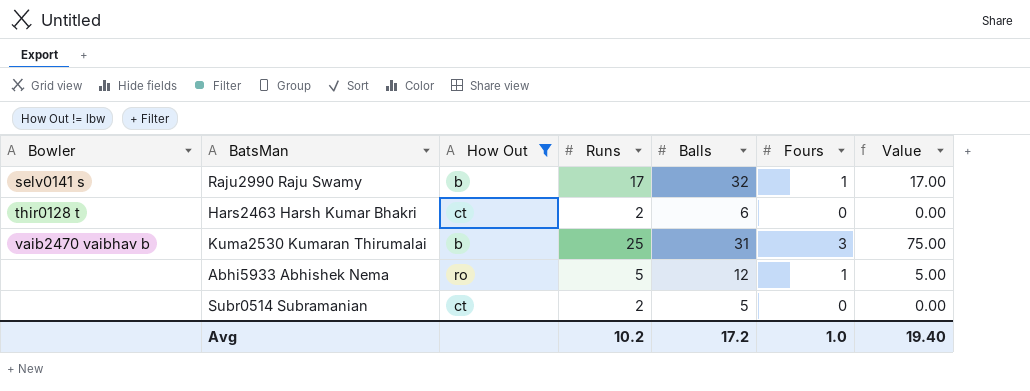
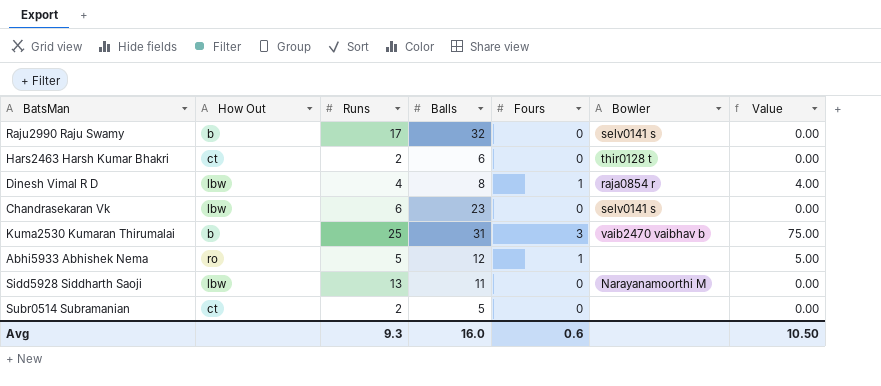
filter: How Out != lbw -> none
column Bowler | position: 1 -> 6
Raju2990 Raju Swamy | Fours: 1 -> 0
Raju2990 Raju Swamy | Value: 17.00 -> 0.00
Avg | Runs: 10.2 -> 9.3
Avg | Balls: 17.2 -> 16.0
Avg | Fours: 1.0 -> 0.6
Avg | Value: 19.40 -> 10.50

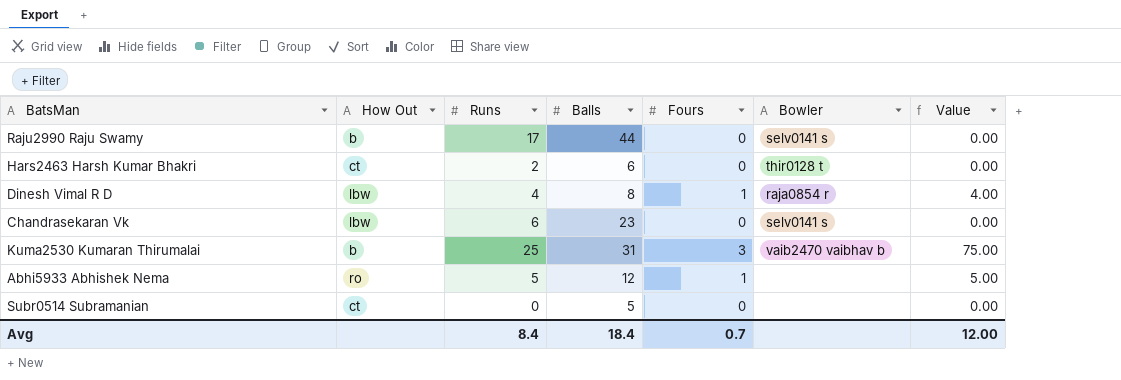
row Sidd5928 Siddharth Saoji: lbw | 13 | 11 | 0 | Narayanamoorthi M | 0.00 -> none
Raju2990 Raju Swamy | Balls: 32 -> 44
Subr0514 Subramanian | Runs: 2 -> 0
Avg | Runs: 9.3 -> 8.4
Avg | Balls: 16.0 -> 18.4
Avg | Fours: 0.6 -> 0.7
Avg | Value: 10.50 -> 12.00

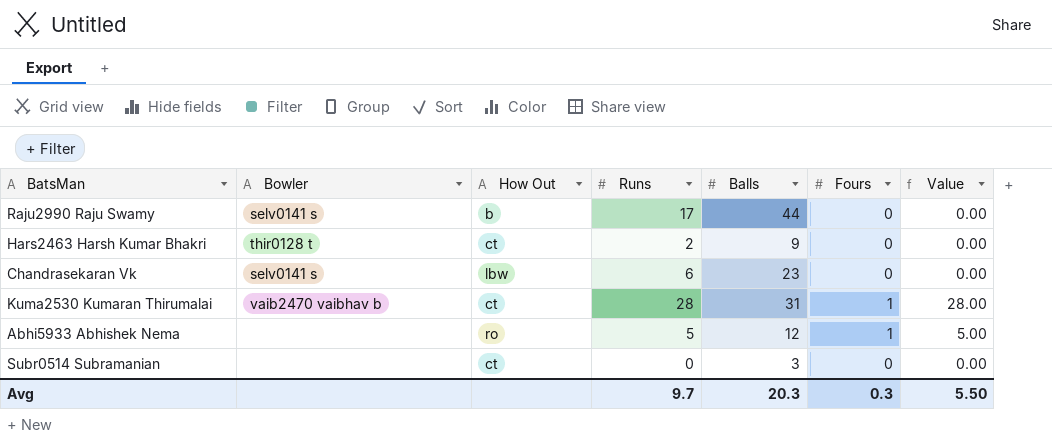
column Bowler | position: 6 -> 2
row Dinesh Vimal R D: lbw | 4 | 8 | 1 | raja0854 r | 4.00 -> none
Hars2463 Harsh Kumar Bhakri | Balls: 6 -> 9
Kuma2530 Kumaran Thirumalai | How Out: b -> ct
Kuma2530 Kumaran Thirumalai | Runs: 25 -> 28
Kuma2530 Kumaran Thirumalai | Fours: 3 -> 1
Kuma2530 Kumaran Thirumalai | Value: 75.00 -> 28.00
Subr0514 Subramanian | Balls: 5 -> 3
Avg | Runs: 8.4 -> 9.7
Avg | Balls: 18.4 -> 20.3
Avg | Fours: 0.7 -> 0.3
Avg | Value: 12.00 -> 5.50

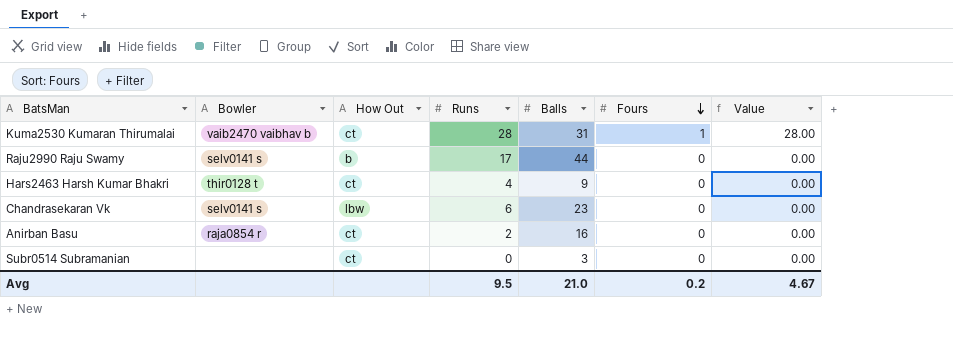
row order: none -> Fours descending
row Abhi5933 Abhishek Nema: none | ro | 5 | 12 | 1 | 5.00 -> none
Hars2463 Harsh Kumar Bhakri | Runs: 2 -> 4
row Anirban Basu: none -> raja0854 r | ct | 2 | 16 | 0 | 0.00
Avg | Runs: 9.7 -> 9.5
Avg | Balls: 20.3 -> 21.0
Avg | Fours: 0.3 -> 0.2
Avg | Value: 5.50 -> 4.67

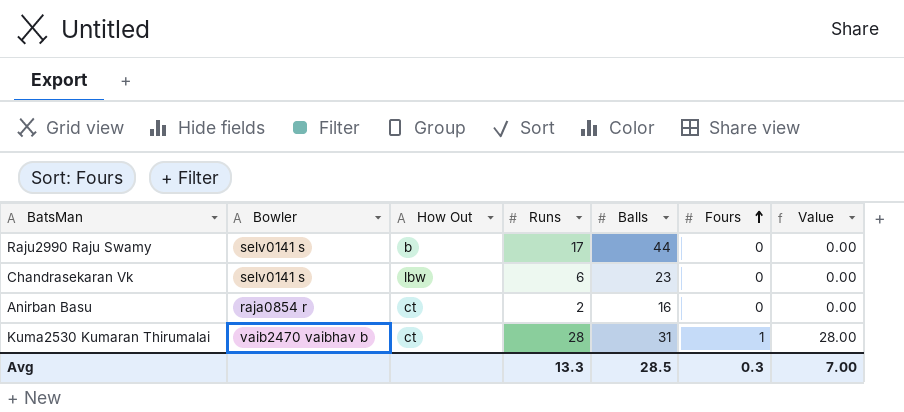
row order: Fours descending -> Fours ascending
row Hars2463 Harsh Kumar Bhakri: thir0128 t | ct | 4 | 9 | 0 | 0.00 -> none
row Subr0514 Subramanian: none | ct | 0 | 3 | 0 | 0.00 -> none
Avg | Runs: 9.5 -> 13.3
Avg | Balls: 21.0 -> 28.5
Avg | Fours: 0.2 -> 0.3
Avg | Value: 4.67 -> 7.00

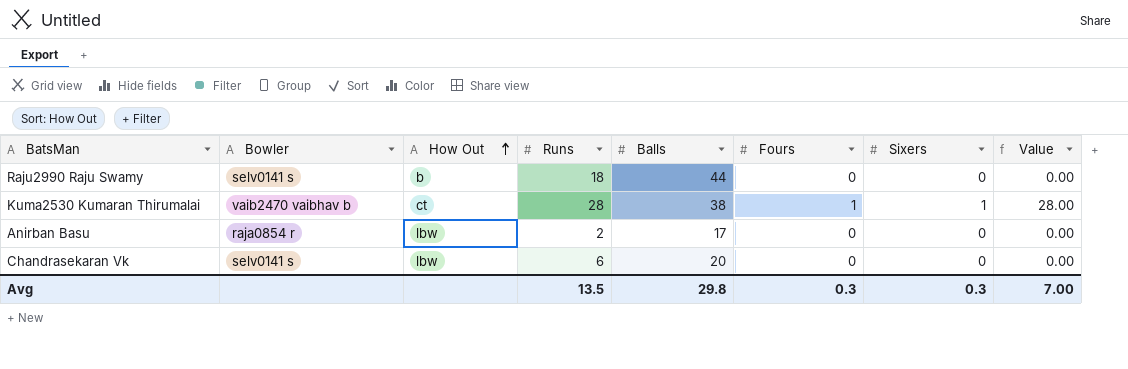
row order: Fours ascending -> How Out ascending
column Sixers | position: none -> 7
Raju2990 Raju Swamy | Runs: 17 -> 18
Kuma2530 Kumaran Thirumalai | Balls: 31 -> 38
Anirban Basu | How Out: ct -> lbw
Anirban Basu | Balls: 16 -> 17
Chandrasekaran Vk | Balls: 23 -> 20
Avg | Runs: 13.3 -> 13.5
Avg | Balls: 28.5 -> 29.8

